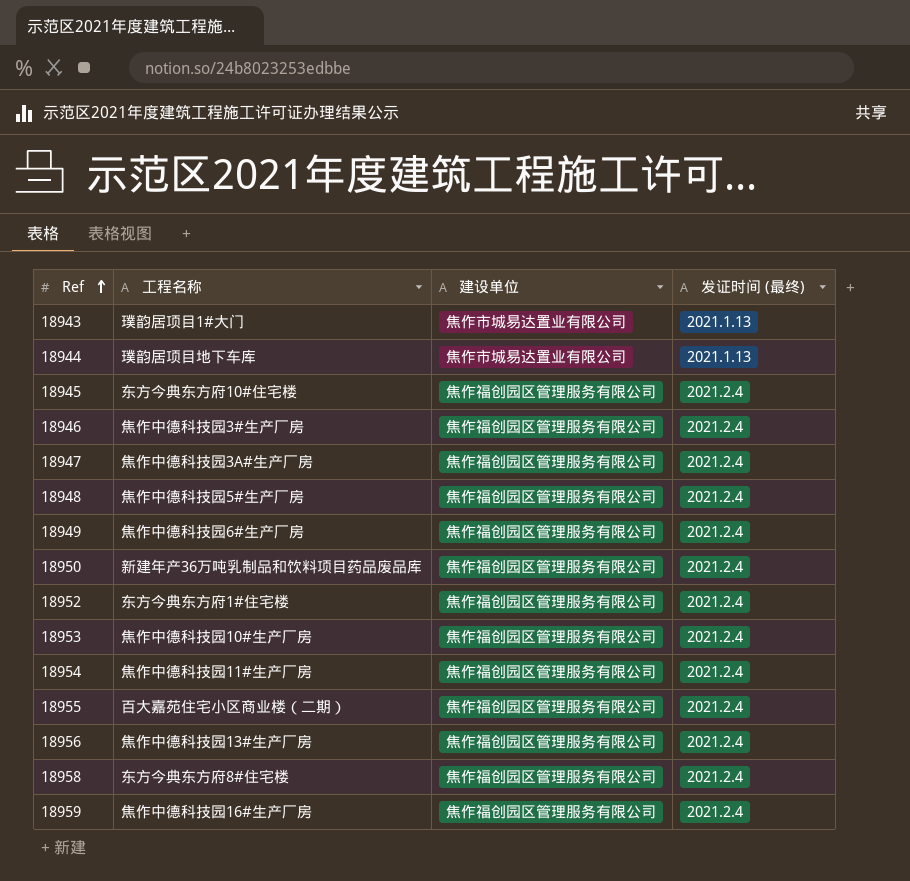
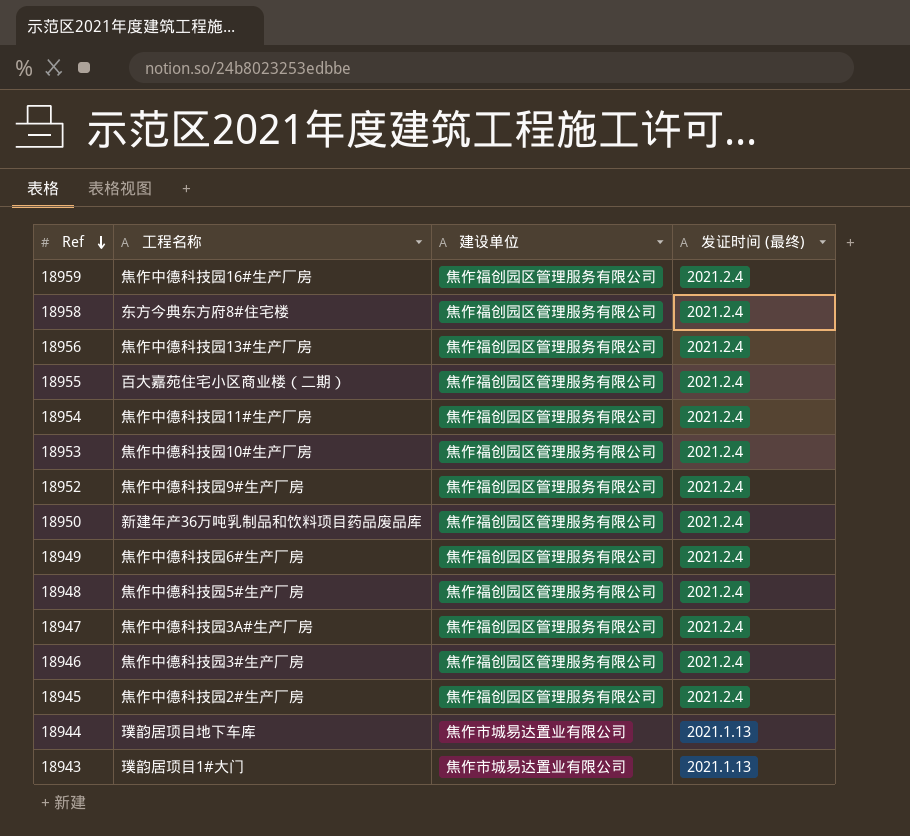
row order: Ref ascending -> Ref descending
18952 | 工程名称: 东方今典东方府1#住宅楼 -> 焦作中德科技园9#生产厂房
18945 | 工程名称: 东方今典东方府10#住宅楼 -> 焦作中德科技园2#生产厂房

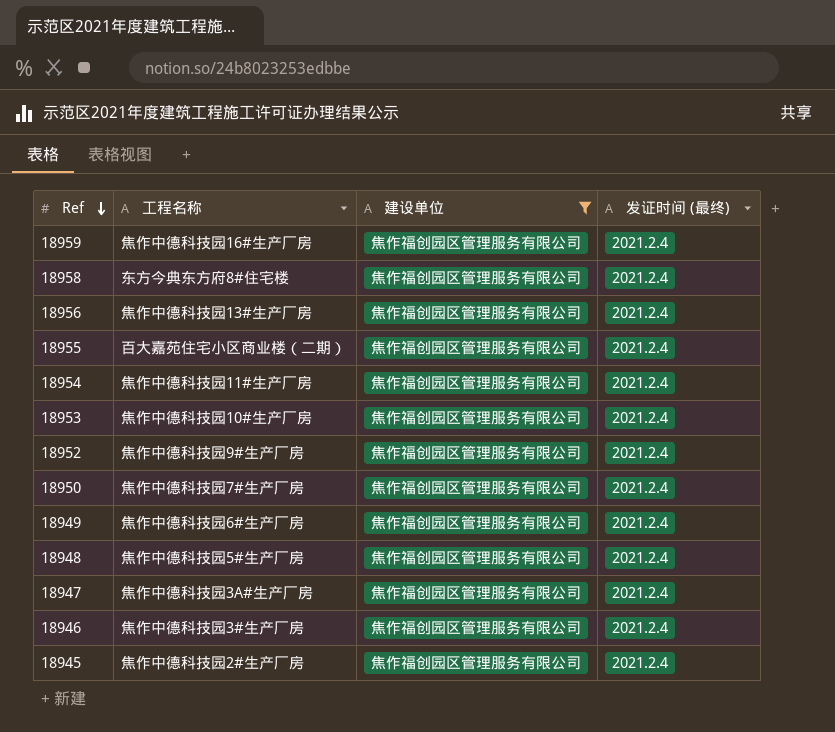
filter: none -> 建设单位 = 焦作福创园区管理服务有限公司
18950 | 工程名称: 新建年产36万吨乳制品和饮料项目药品废品库 -> 焦作中德科技园7#生产厂房

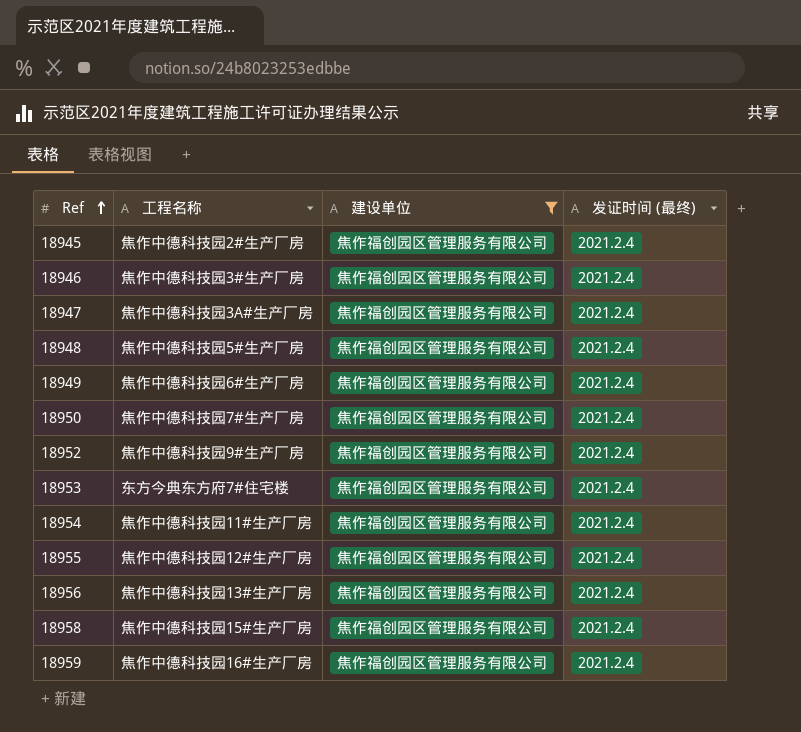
row order: Ref descending -> Ref ascending
18953 | 工程名称: 焦作中德科技园10#生产厂房 -> 东方今典东方府7#住宅楼
18955 | 工程名称: 百大嘉苑住宅小区商业楼（二期） -> 焦作中德科技园12#生产厂房
18958 | 工程名称: 东方今典东方府8#住宅楼 -> 焦作中德科技园15#生产厂房

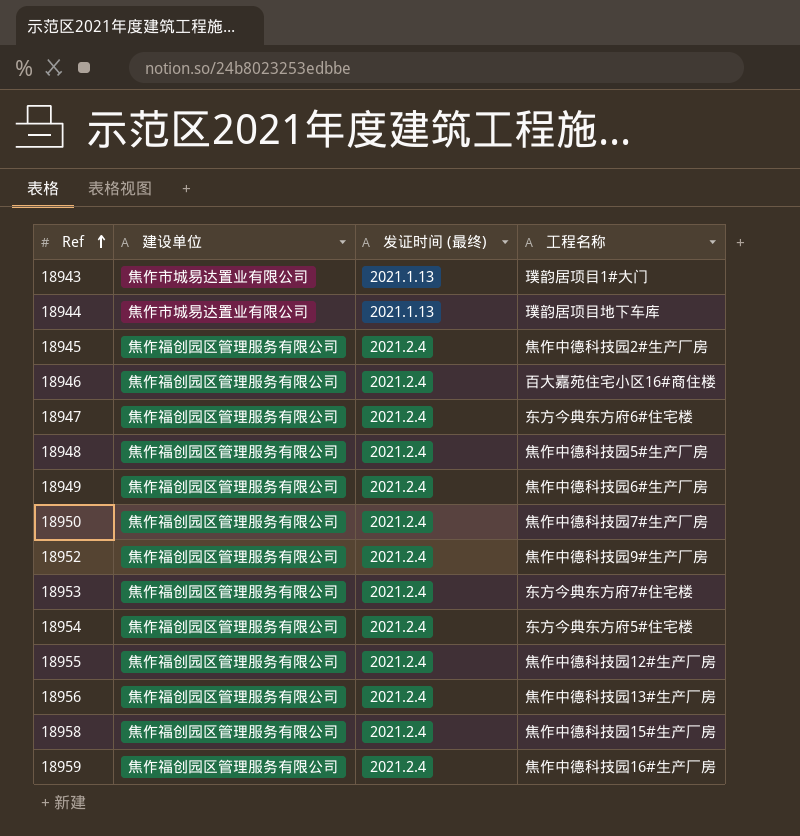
filter: 建设单位 = 焦作福创园区管理服务有限公司 -> none
column 工程名称 | position: 2 -> 4
18946 | 工程名称: 焦作中德科技园3#生产厂房 -> 百大嘉苑住宅小区16#商住楼
18947 | 工程名称: 焦作中德科技园3A#生产厂房 -> 东方今典东方府6#住宅楼
18954 | 工程名称: 焦作中德科技园11#生产厂房 -> 东方今典东方府5#住宅楼

